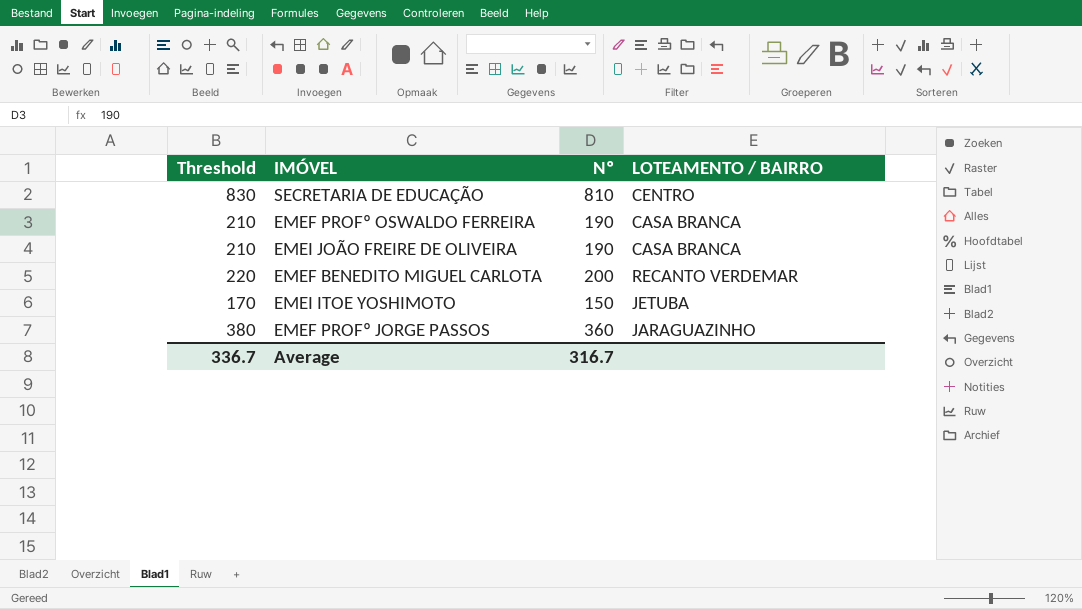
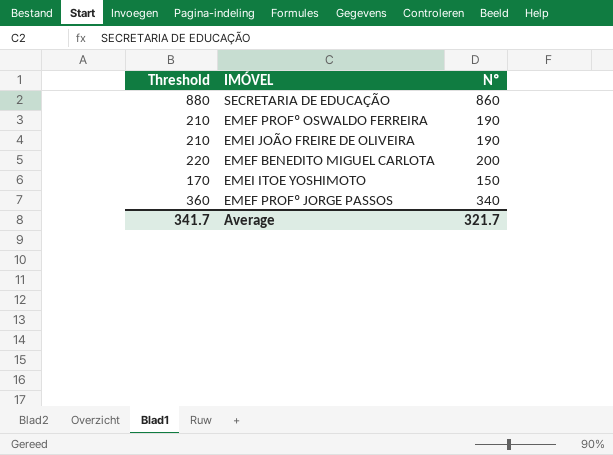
column LOTEAMENTO / BAIRRO | position: 4 -> none
SECRETARIA DE EDUCAÇÃO | Threshold: 830 -> 880
SECRETARIA DE EDUCAÇÃO | Nº: 810 -> 860
EMEF PROFº JORGE PASSOS | Threshold: 380 -> 360
EMEF PROFº JORGE PASSOS | Nº: 360 -> 340
Average | Threshold: 336.7 -> 341.7
Average | Nº: 316.7 -> 321.7

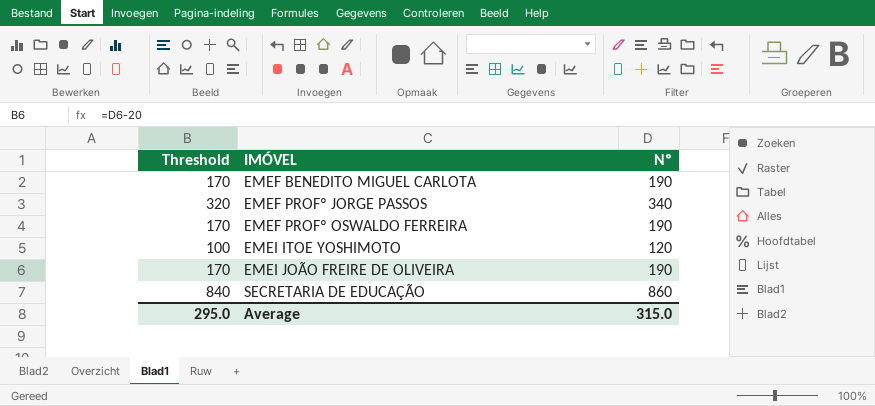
row order: none -> IMÓVEL ascending
column Threshold | formula: [Nº] + 20 -> [Nº] - 20
EMEF BENEDITO MIGUEL CARLOTA | Nº: 200 -> 190
EMEI ITOE YOSHIMOTO | Nº: 150 -> 120
Average | Threshold: 341.7 -> 295.0
Average | Nº: 321.7 -> 315.0

